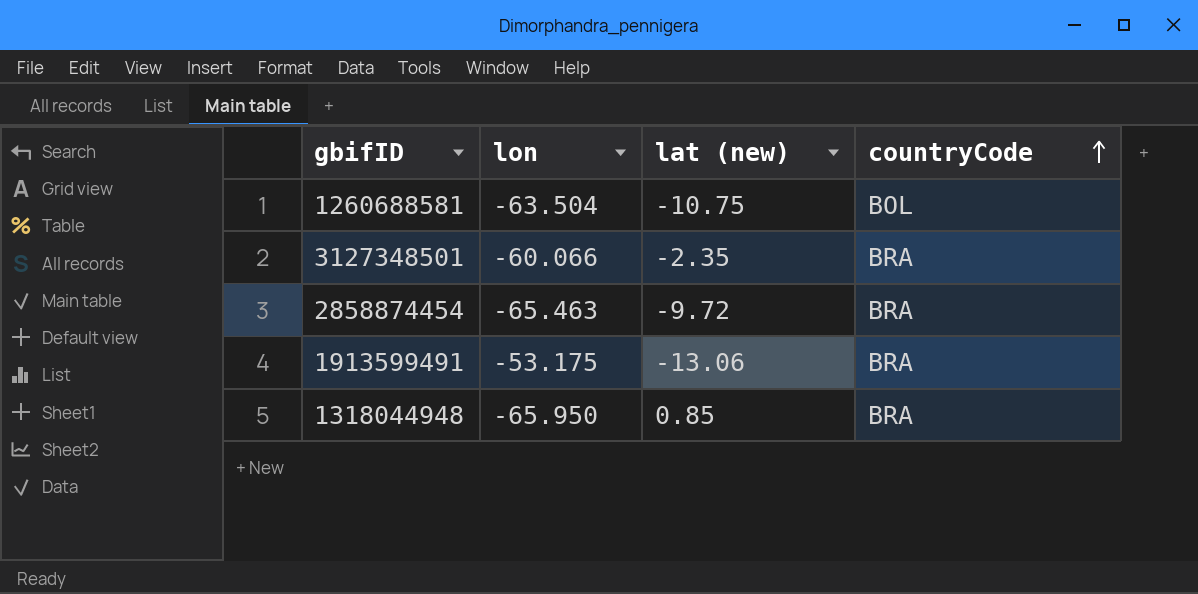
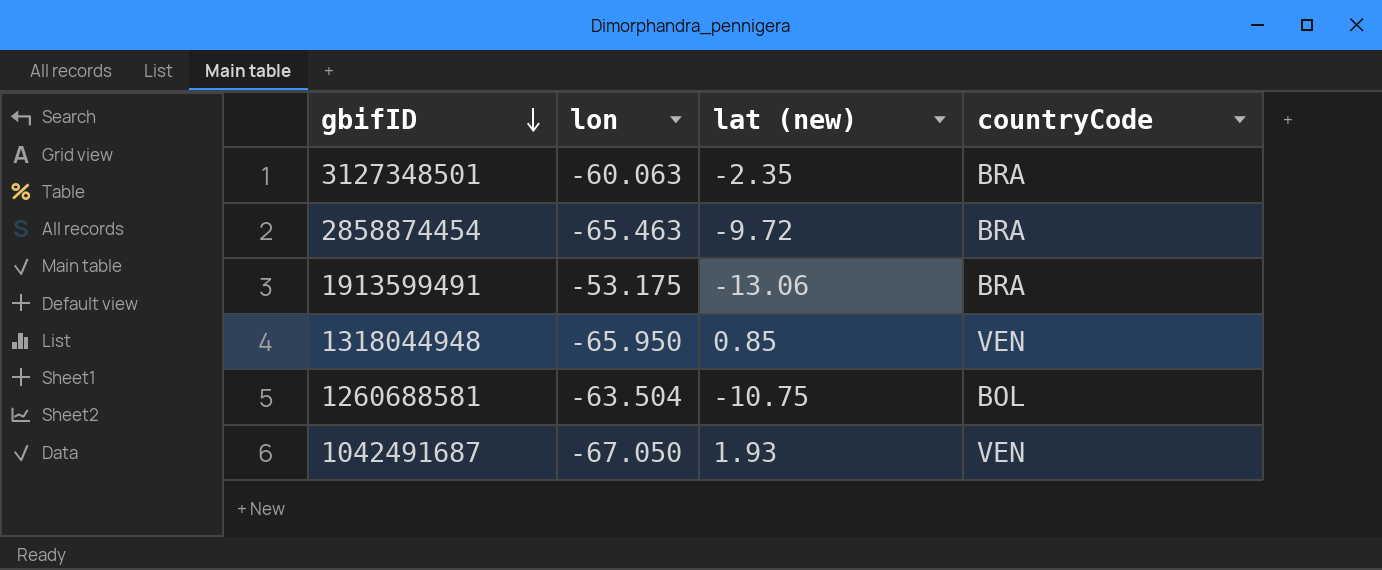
row order: countryCode ascending -> gbifID descending
3127348501 | lon: -60.066 -> -60.063
1318044948 | countryCode: BRA -> VEN
row 1042491687: none -> -67.050 | 1.93 | VEN

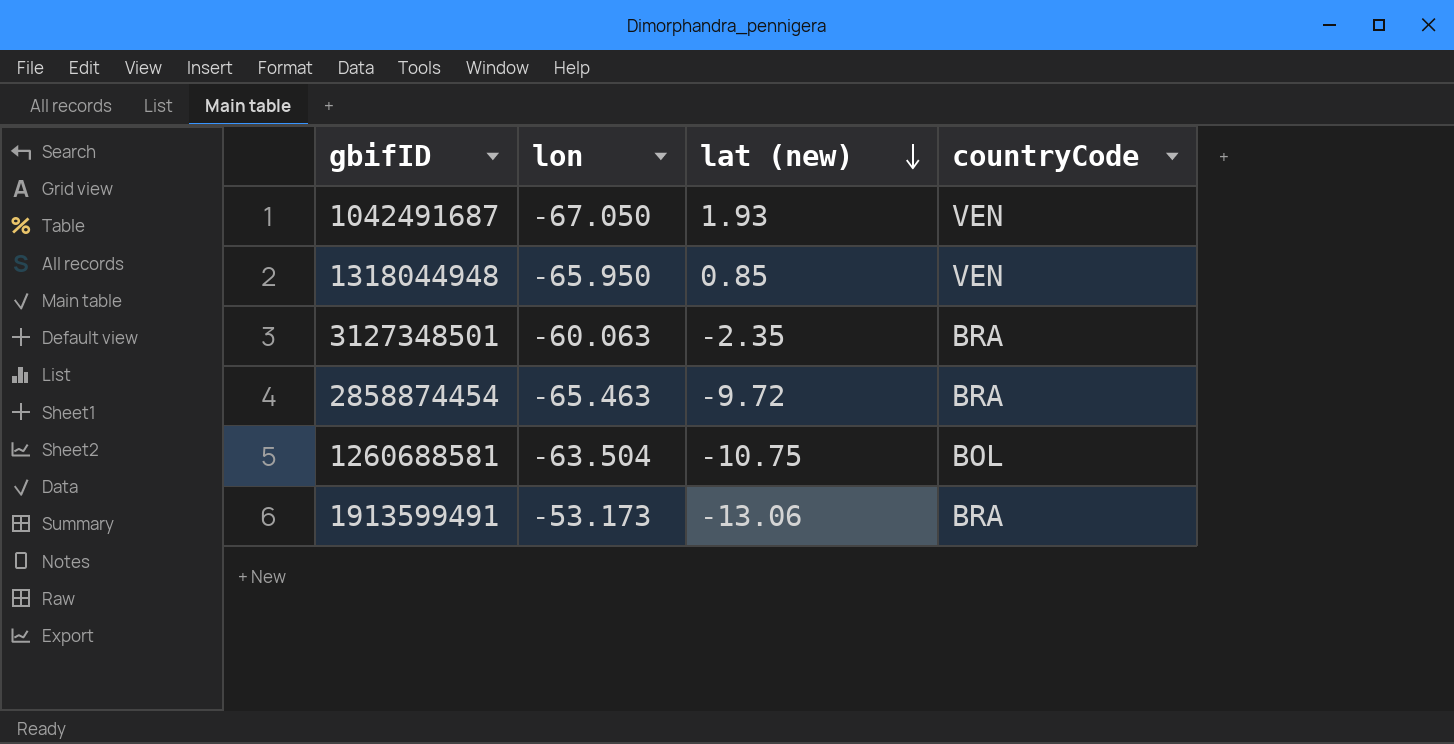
row order: gbifID descending -> lat (new) descending
1913599491 | lon: -53.175 -> -53.173

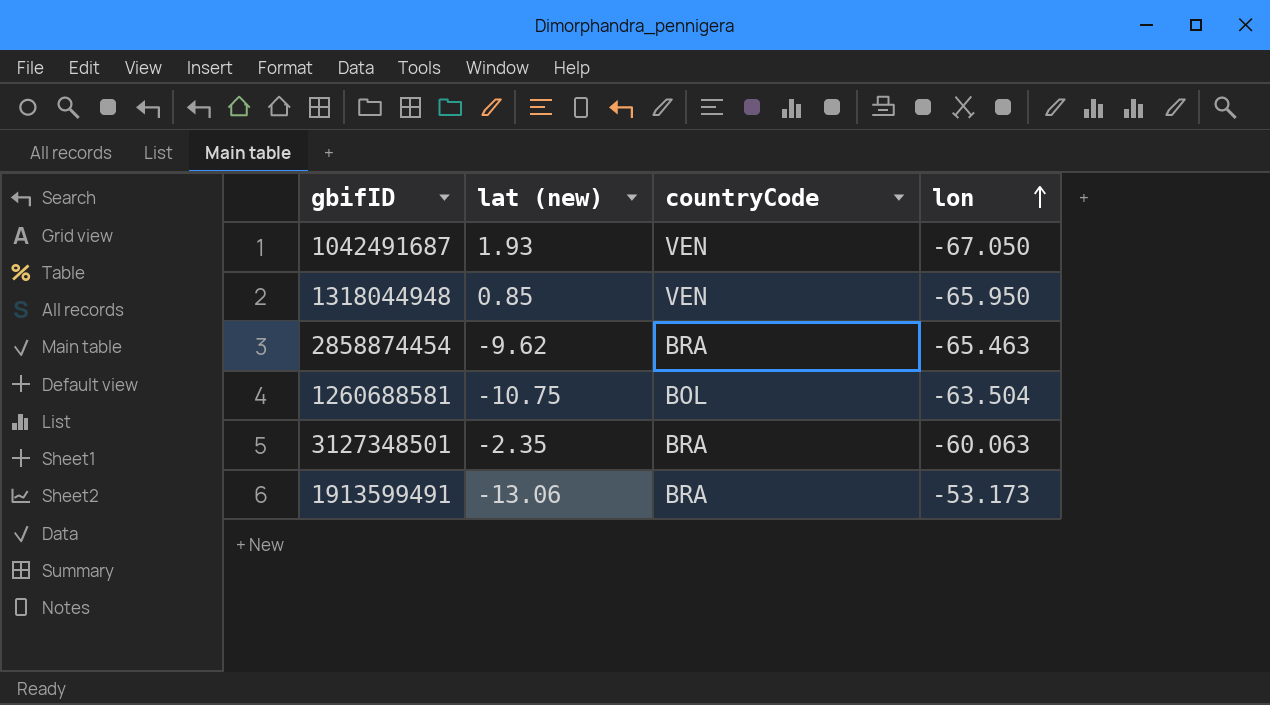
row order: lat (new) descending -> lon ascending
column lon | position: 2 -> 4
2858874454 | lat (new): -9.72 -> -9.62

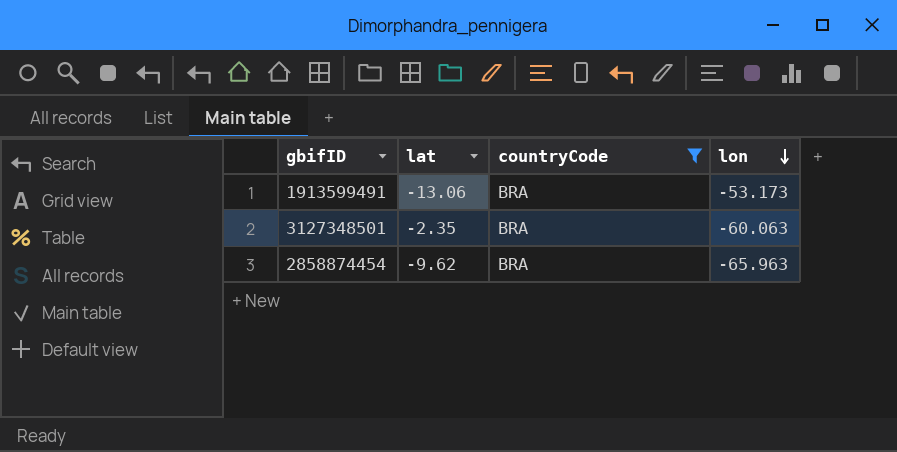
filter: none -> countryCode = BRA
row order: lon ascending -> lon descending
column name: lat (new) -> lat
2858874454 | lon: -65.463 -> -65.963

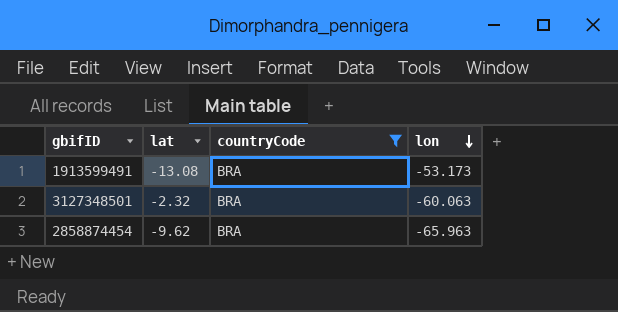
1913599491 | lat: -13.06 -> -13.08
3127348501 | lat: -2.35 -> -2.32

